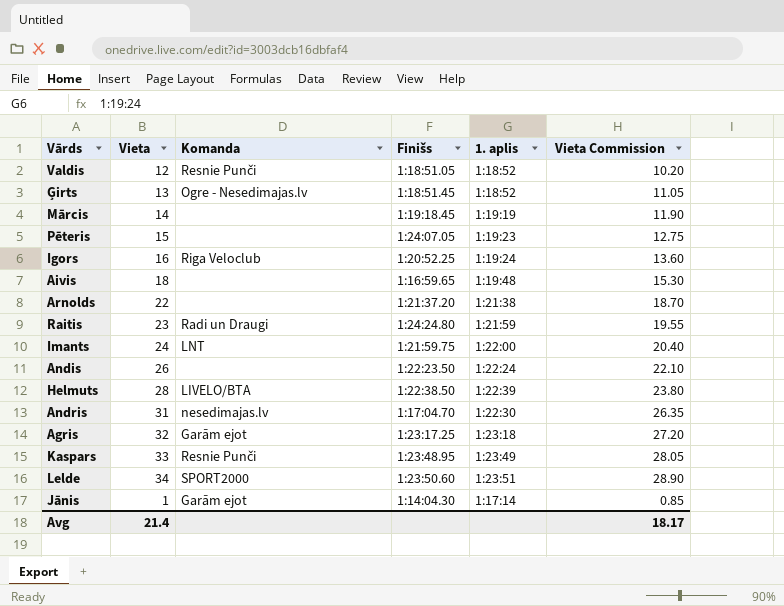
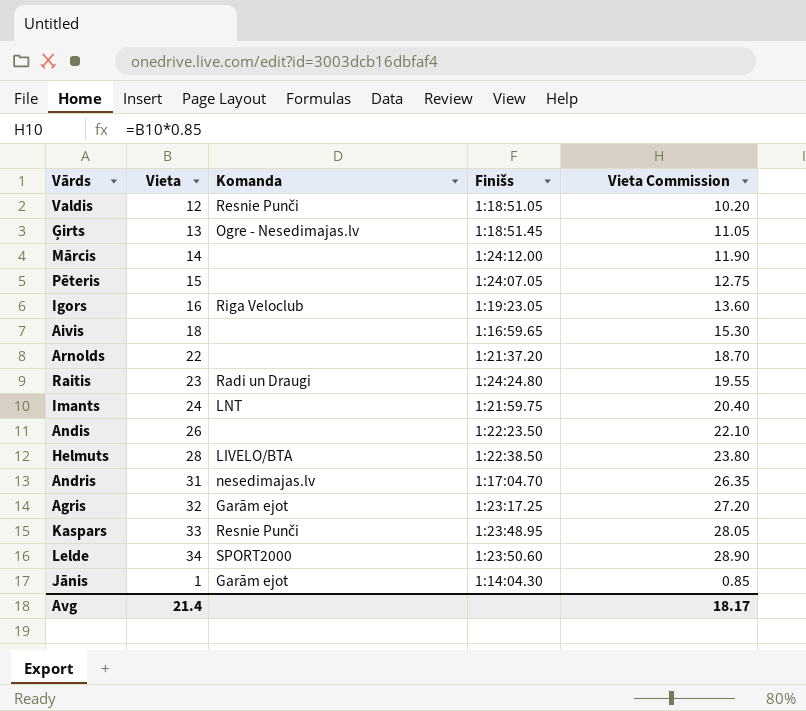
column 1. aplis | position: 5 -> none
Mārcis | Finišs: 1:19:18.45 -> 1:24:12.00
Igors | Finišs: 1:20:52.25 -> 1:19:23.05

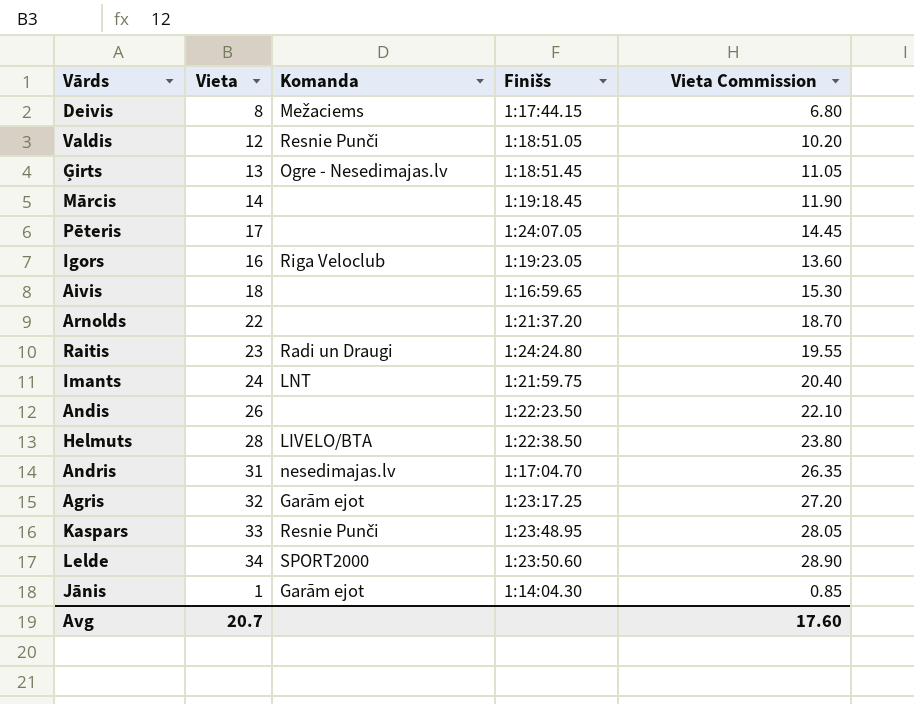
row Deivis: none -> 8 | Mežaciems | 1:17:44.15 | 6.80
Mārcis | Finišs: 1:24:12.00 -> 1:19:18.45
Pēteris | Vieta: 15 -> 17
Pēteris | Vieta Commission: 12.75 -> 14.45
Avg | Vieta: 21.4 -> 20.7
Avg | Vieta Commission: 18.17 -> 17.60

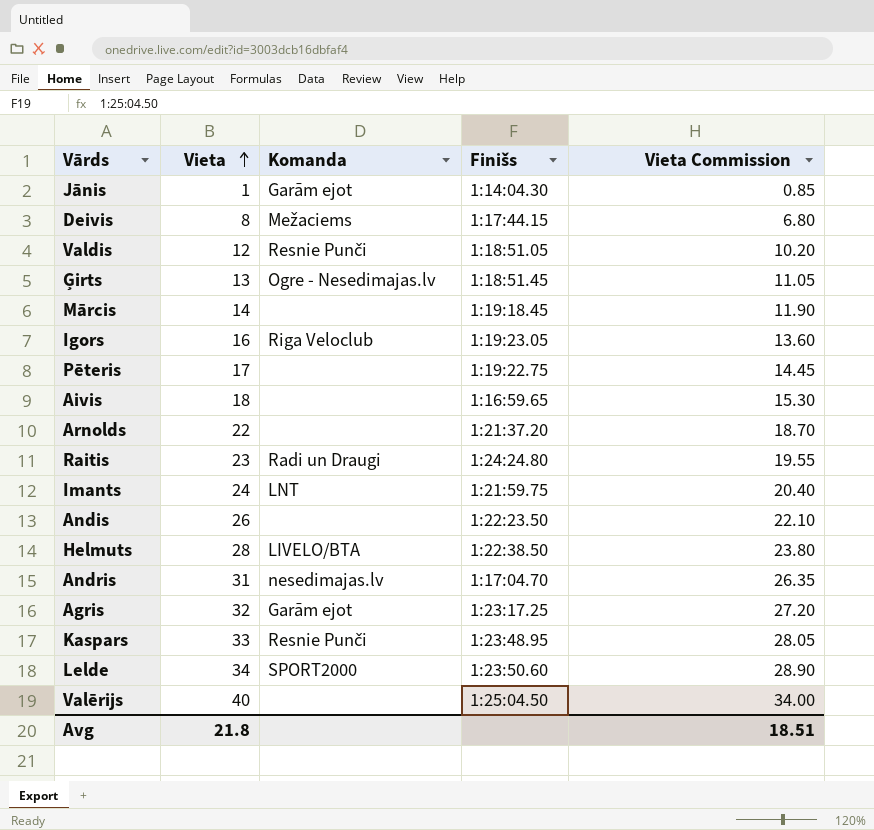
row order: none -> Vieta ascending
Pēteris | Finišs: 1:24:07.05 -> 1:19:22.75
row Valērijs: none -> 40 | none | 1:25:04.50 | 34.00
Avg | Vieta: 20.7 -> 21.8
Avg | Vieta Commission: 17.60 -> 18.51

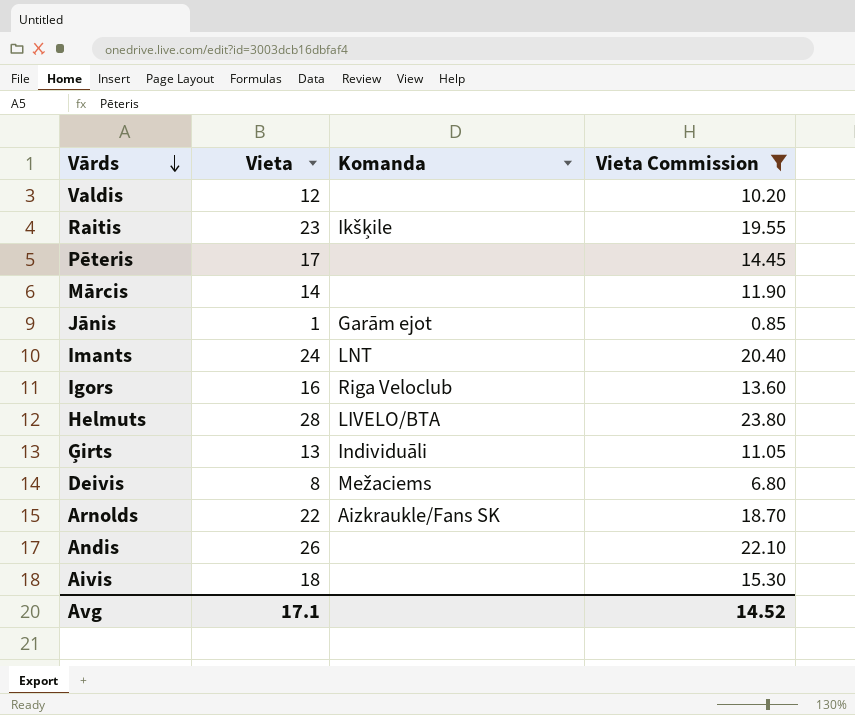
filter: none -> Vieta Commission <= 23.80
row order: Vieta ascending -> Vārds descending
column Finišs | position: 4 -> none
Valdis | Komanda: Resnie Punči -> none
Raitis | Komanda: Radi un Draugi -> Ikšķile
Ģirts | Komanda: Ogre - Nesedimajas.lv -> Individuāli
Arnolds | Komanda: none -> Aizkraukle/Fans SK
Avg | Vieta: 21.8 -> 17.1
Avg | Vieta Commission: 18.51 -> 14.52

